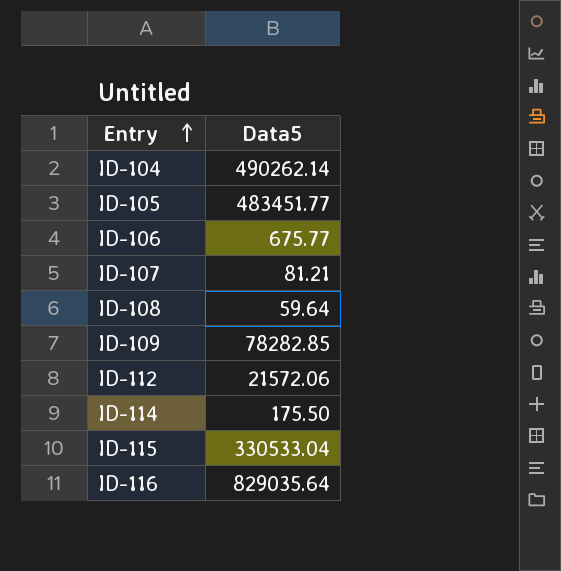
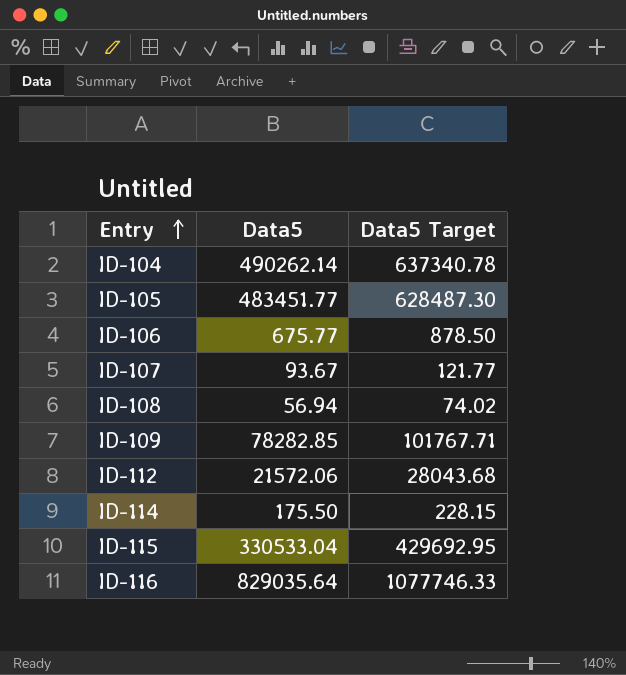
column Data5 Target | formula: none -> [Data5] * 1.3
ID-107 | Data5: 81.21 -> 93.67
ID-108 | Data5: 59.64 -> 56.94

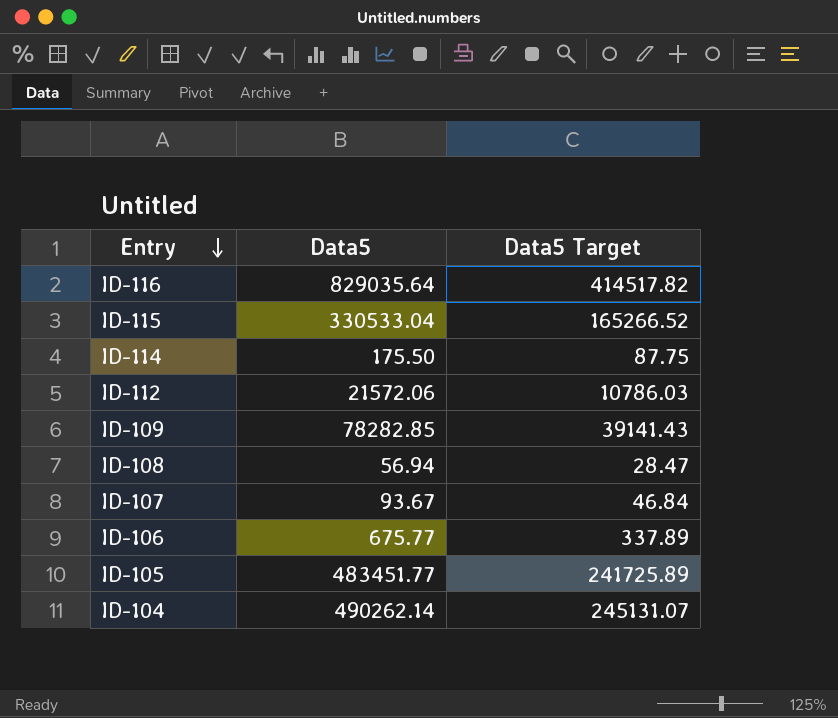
row order: Entry ascending -> Entry descending
column Data5 Target | formula: [Data5] * 1.3 -> [Data5] * 0.5

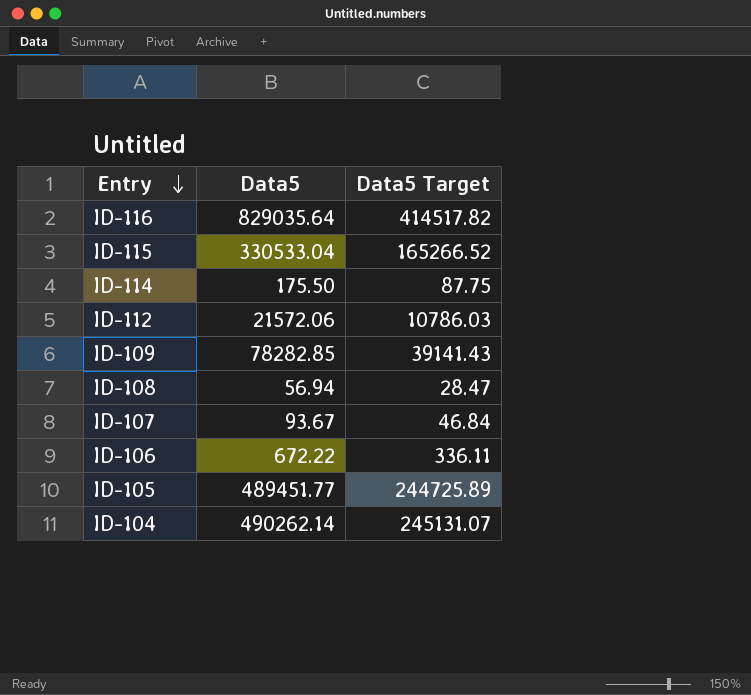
ID-106 | Data5: 675.77 -> 672.22
ID-106 | Data5 Target: 337.89 -> 336.11
ID-105 | Data5: 483451.77 -> 489451.77
ID-105 | Data5 Target: 241725.89 -> 244725.89

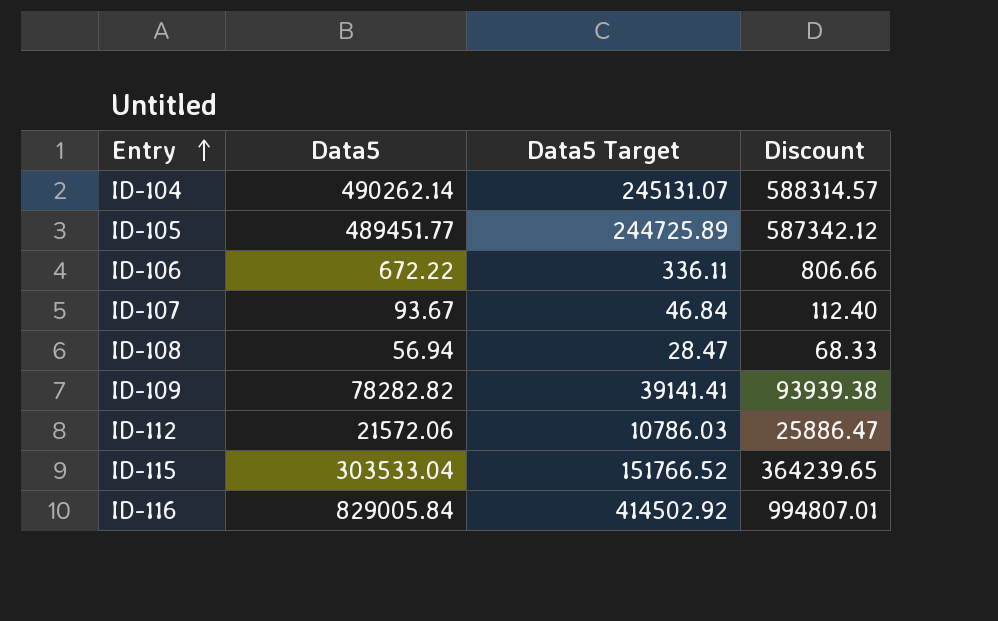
row order: Entry descending -> Entry ascending
column Discount | formula: none -> [Data5] * 1.2
row ID-114: 175.50 | 87.75 -> none
ID-109 | Data5: 78282.85 -> 78282.82
ID-109 | Data5 Target: 39141.43 -> 39141.41
ID-115 | Data5: 330533.04 -> 303533.04
ID-115 | Data5 Target: 165266.52 -> 151766.52
ID-116 | Data5: 829035.64 -> 829005.84
ID-116 | Data5 Target: 414517.82 -> 414502.92

